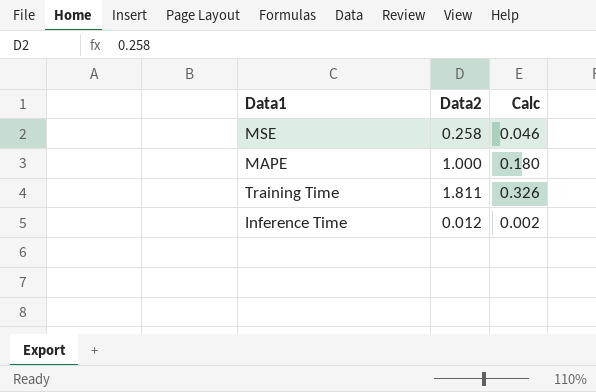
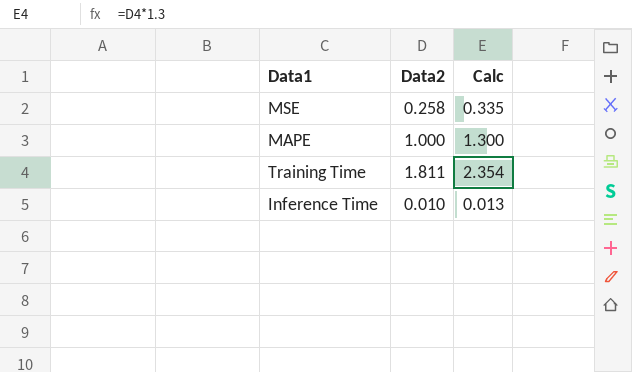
column Calc | formula: [Data2] * 0.18 -> [Data2] * 1.3
Inference Time | Data2: 0.012 -> 0.010

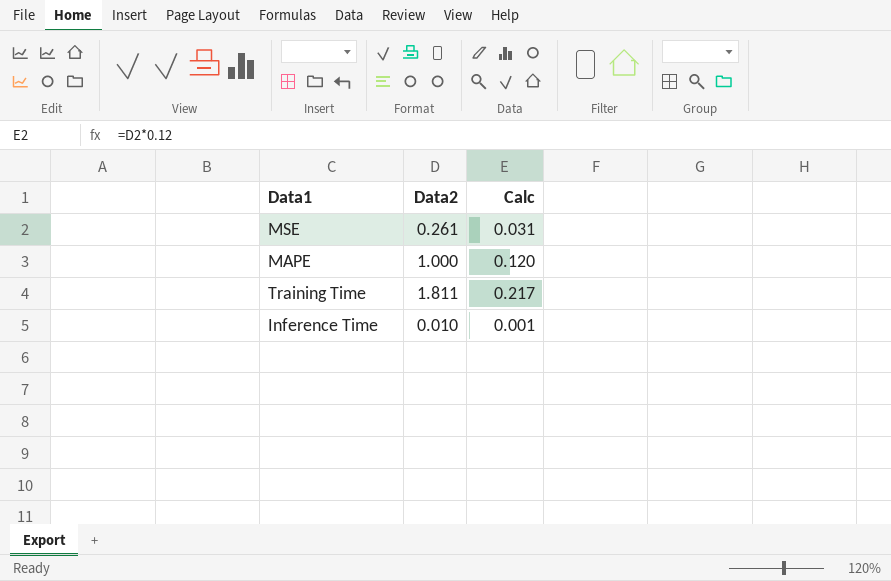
column Calc | formula: [Data2] * 1.3 -> [Data2] * 0.12
MSE | Data2: 0.258 -> 0.261

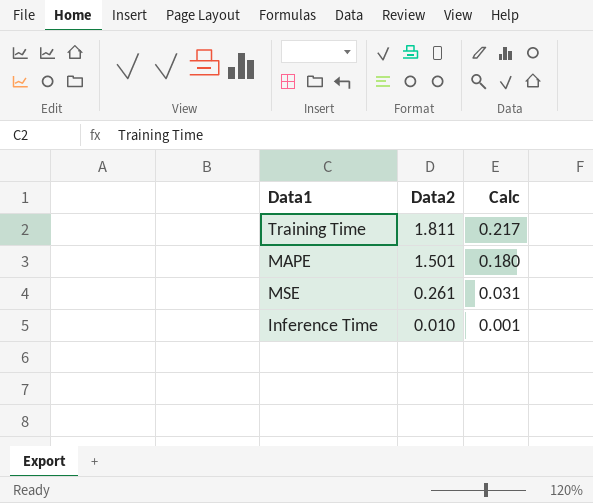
row order: none -> Data2 descending
MAPE | Data2: 1.000 -> 1.501
MAPE | Calc: 0.120 -> 0.180

